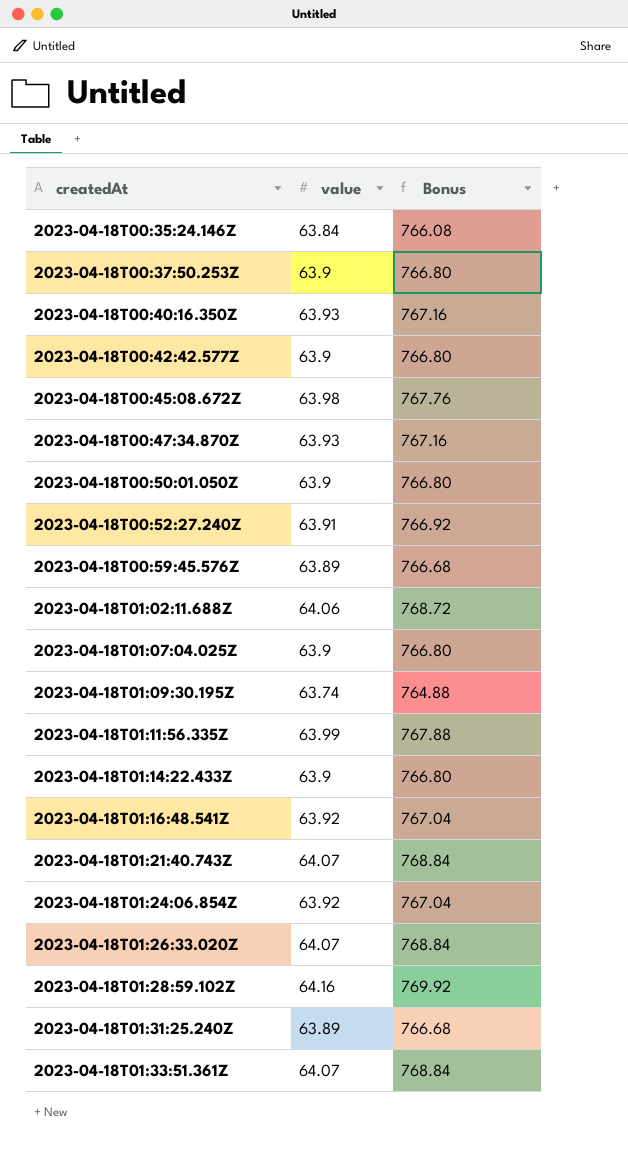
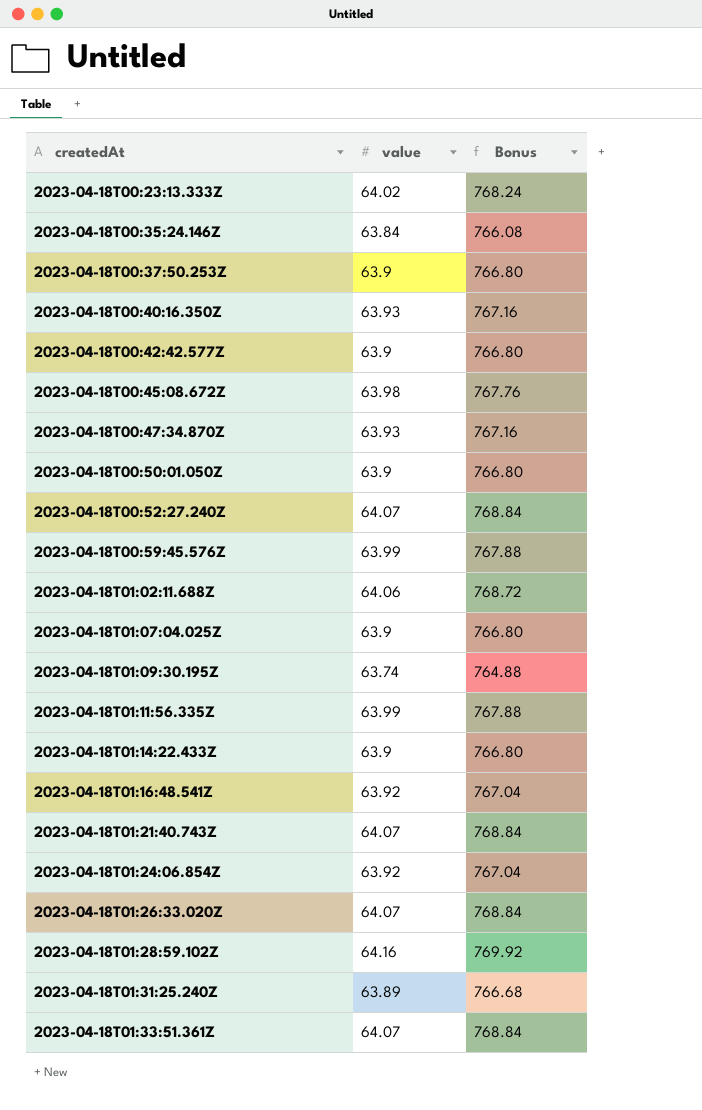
row 2023-04-18T00:23:13.333Z: none -> 64.02 | 768.24
2023-04-18T00:52:27.240Z | value: 63.91 -> 64.07
2023-04-18T00:52:27.240Z | Bonus: 766.92 -> 768.84
2023-04-18T00:59:45.576Z | value: 63.89 -> 63.99
2023-04-18T00:59:45.576Z | Bonus: 766.68 -> 767.88

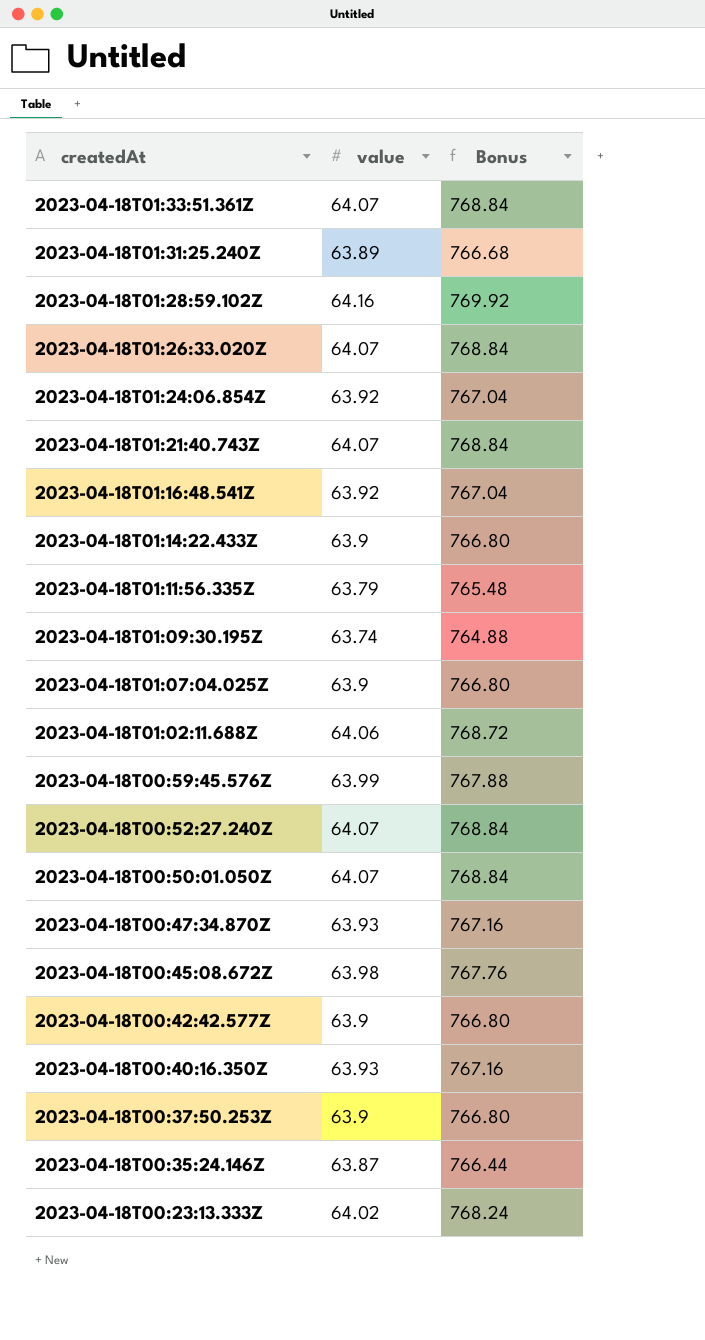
row order: createdAt ascending -> createdAt descending
2023-04-18T01:11:56.335Z | value: 63.99 -> 63.79
2023-04-18T01:11:56.335Z | Bonus: 767.88 -> 765.48
2023-04-18T00:50:01.050Z | value: 63.9 -> 64.07
2023-04-18T00:50:01.050Z | Bonus: 766.80 -> 768.84
2023-04-18T00:35:24.146Z | value: 63.84 -> 63.87
2023-04-18T00:35:24.146Z | Bonus: 766.08 -> 766.44

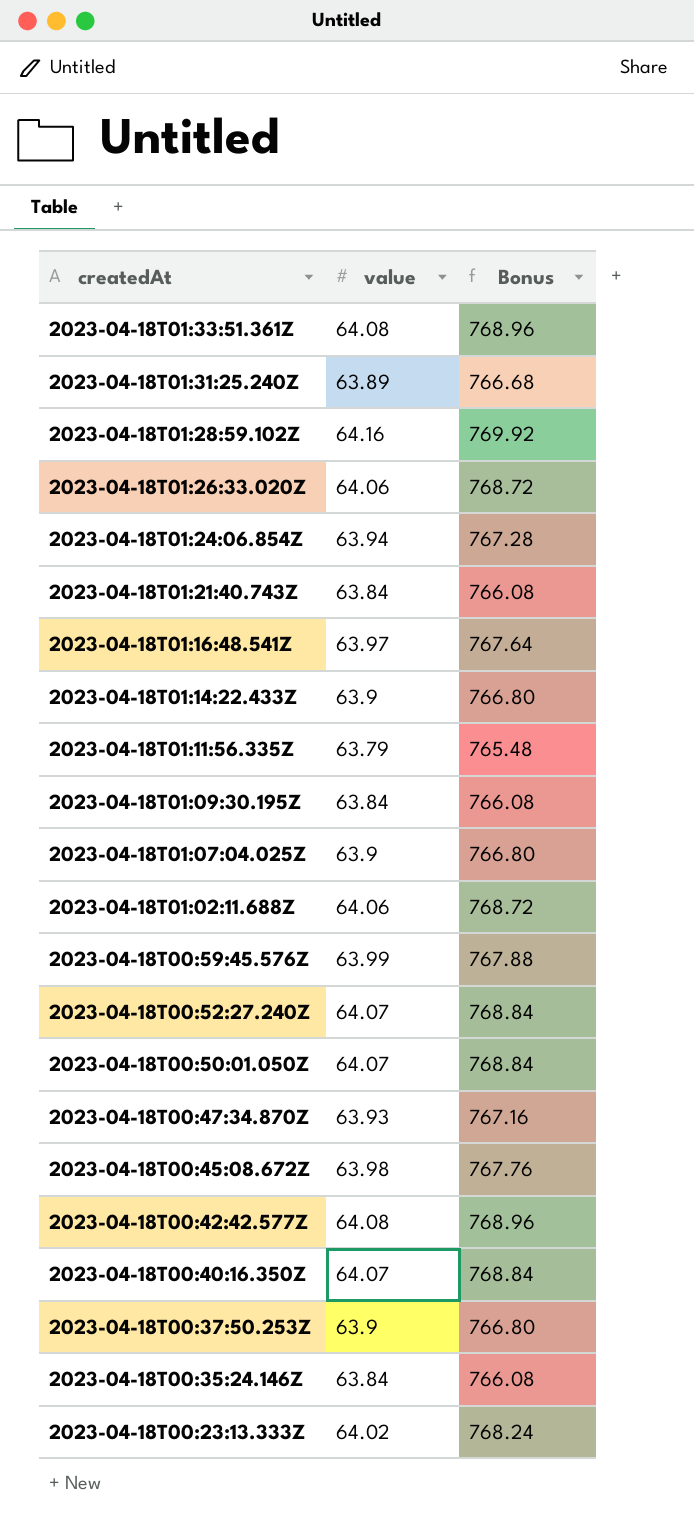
2023-04-18T01:33:51.361Z | value: 64.07 -> 64.08
2023-04-18T01:33:51.361Z | Bonus: 768.84 -> 768.96
2023-04-18T01:26:33.020Z | value: 64.07 -> 64.06
2023-04-18T01:26:33.020Z | Bonus: 768.84 -> 768.72
2023-04-18T01:24:06.854Z | value: 63.92 -> 63.94
2023-04-18T01:24:06.854Z | Bonus: 767.04 -> 767.28
2023-04-18T01:21:40.743Z | value: 64.07 -> 63.84
2023-04-18T01:21:40.743Z | Bonus: 768.84 -> 766.08
2023-04-18T01:16:48.541Z | value: 63.92 -> 63.97
2023-04-18T01:16:48.541Z | Bonus: 767.04 -> 767.64
2023-04-18T01:09:30.195Z | value: 63.74 -> 63.84
2023-04-18T01:09:30.195Z | Bonus: 764.88 -> 766.08
2023-04-18T00:42:42.577Z | value: 63.9 -> 64.08
2023-04-18T00:42:42.577Z | Bonus: 766.80 -> 768.96
2023-04-18T00:40:16.350Z | value: 63.93 -> 64.07
2023-04-18T00:40:16.350Z | Bonus: 767.16 -> 768.84
2023-04-18T00:35:24.146Z | value: 63.87 -> 63.84
2023-04-18T00:35:24.146Z | Bonus: 766.44 -> 766.08

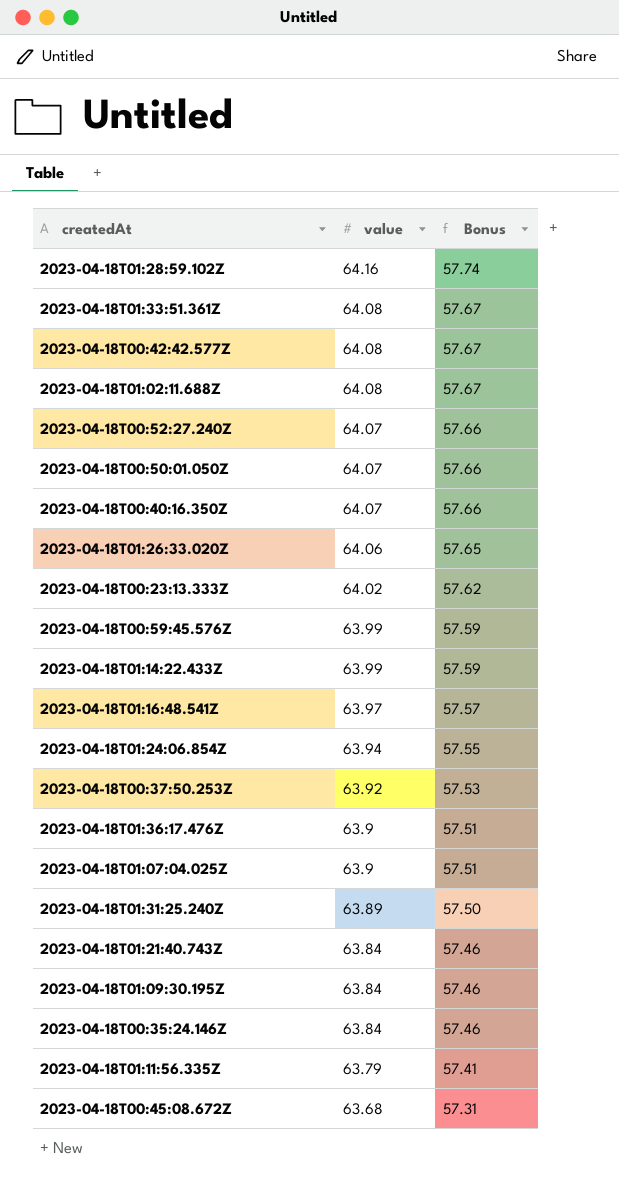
row order: createdAt descending -> value descending
column Bonus | formula: [value] * 12 -> [value] * 0.9
row 2023-04-18T00:47:34.870Z: 63.93 | 767.16 -> none
2023-04-18T01:02:11.688Z | value: 64.06 -> 64.08
2023-04-18T01:14:22.433Z | value: 63.9 -> 63.99
2023-04-18T00:37:50.253Z | value: 63.9 -> 63.92
row 2023-04-18T01:36:17.476Z: none -> 63.9 | 57.51
2023-04-18T00:45:08.672Z | value: 63.98 -> 63.68

